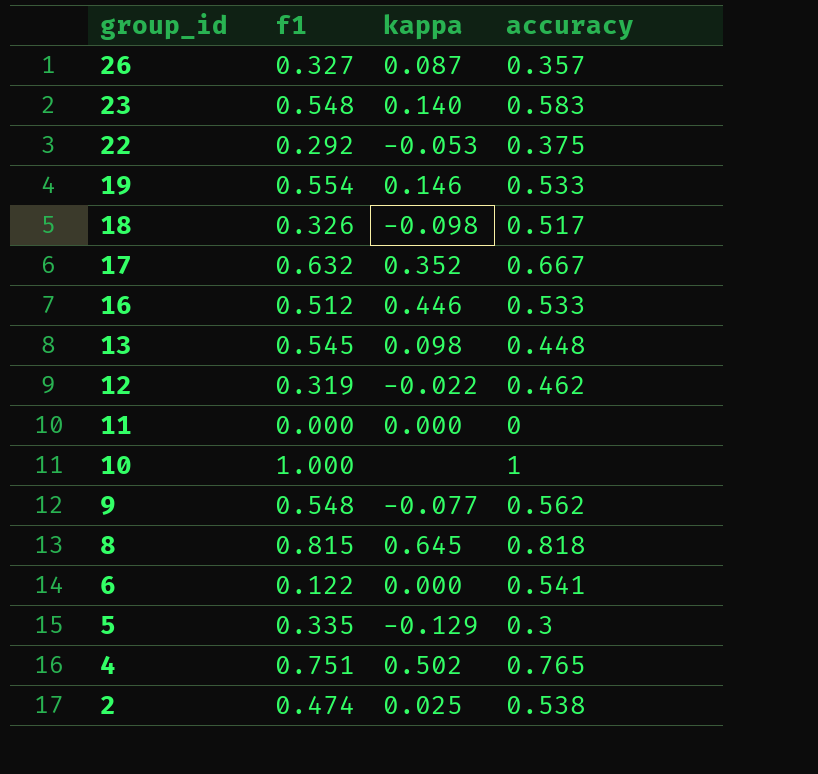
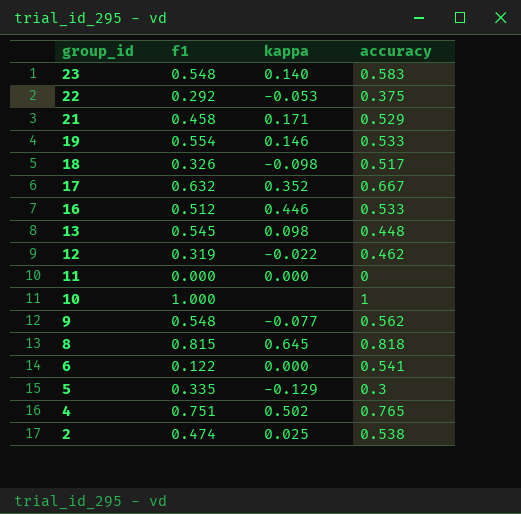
row 26: 0.327 | 0.087 | 0.357 -> none
row 21: none -> 0.458 | 0.171 | 0.529

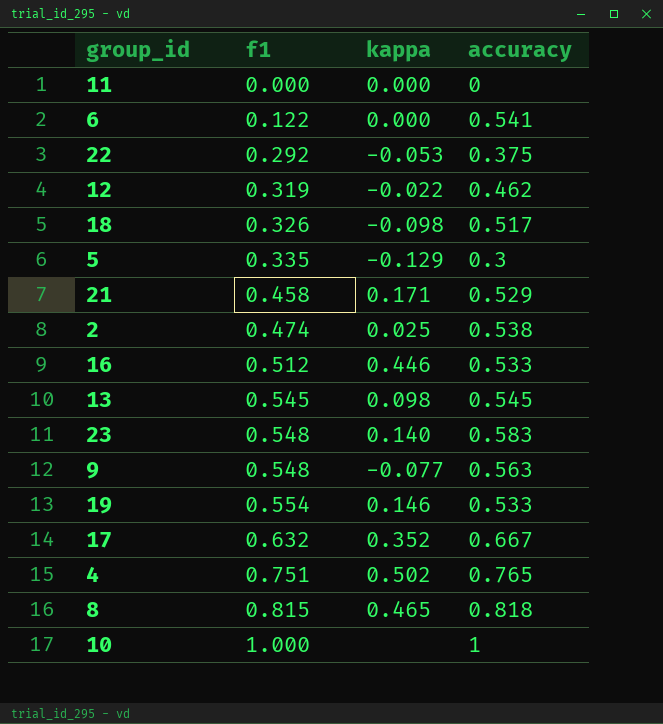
row order: group_id descending -> f1 ascending
13 | accuracy: 0.448 -> 0.545
9 | accuracy: 0.562 -> 0.563
8 | kappa: 0.645 -> 0.465

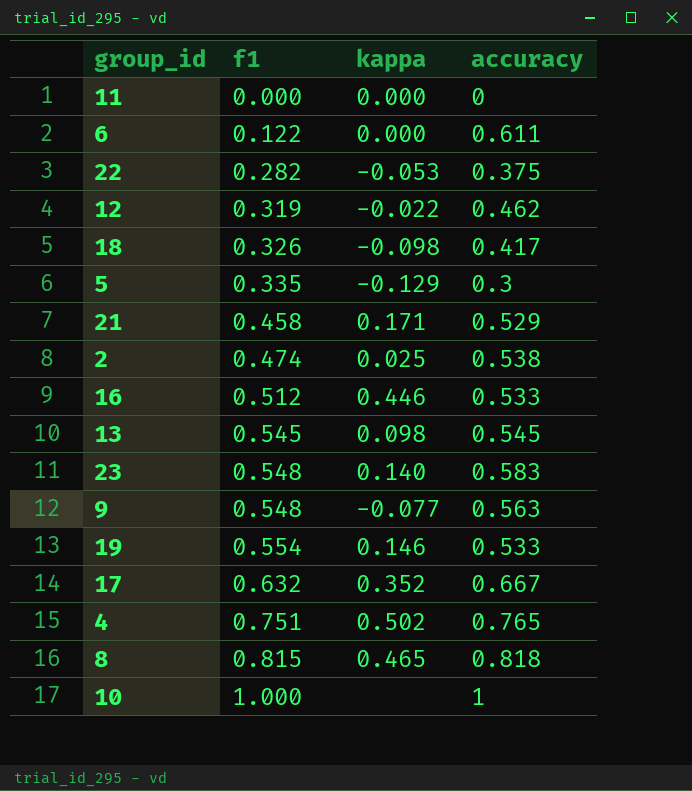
6 | accuracy: 0.541 -> 0.611
22 | f1: 0.292 -> 0.282
18 | accuracy: 0.517 -> 0.417

